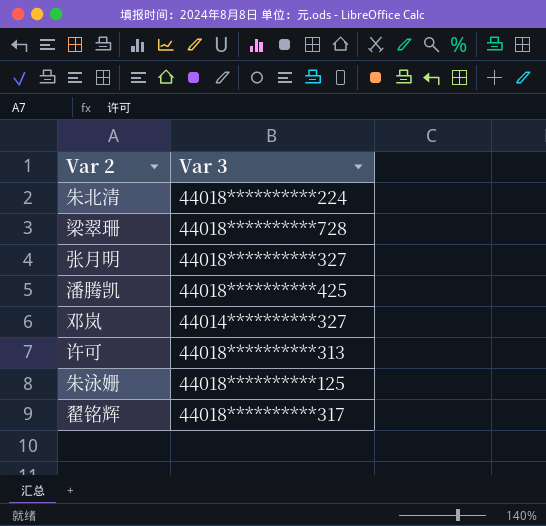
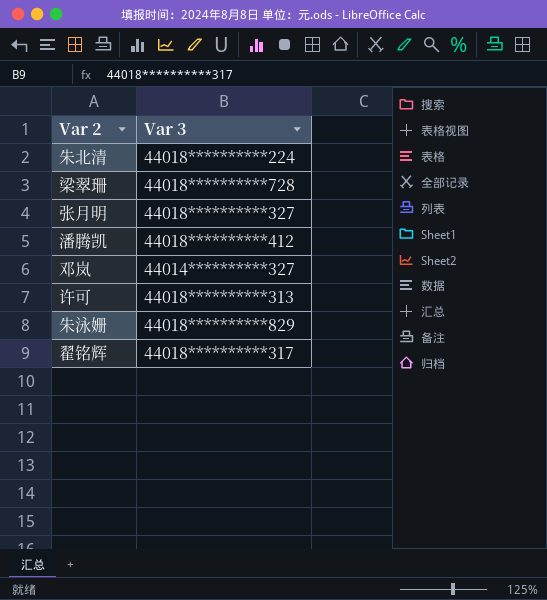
潘腾凯 | Var 3: 44018**********425 -> 44018**********412
朱泳姗 | Var 3: 44018**********125 -> 44018**********829

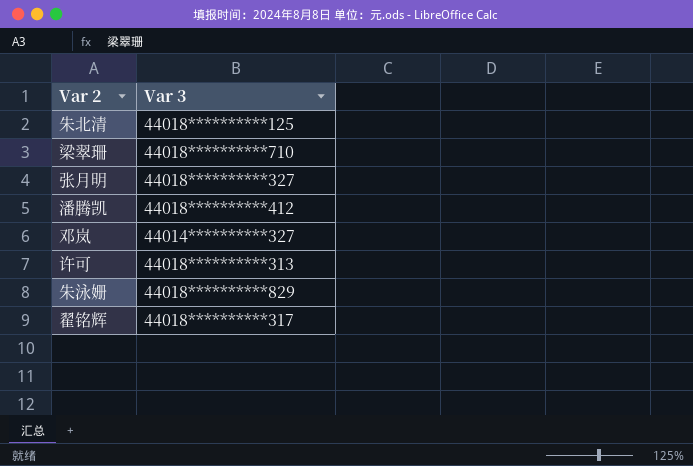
朱北清 | Var 3: 44018**********224 -> 44018**********125
梁翠珊 | Var 3: 44018**********728 -> 44018**********710

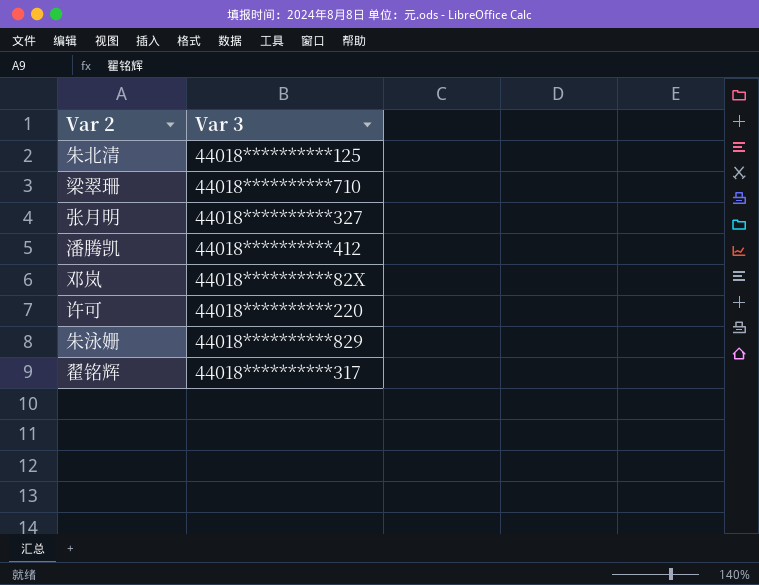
邓岚 | Var 3: 44014**********327 -> 44018**********82X
许可 | Var 3: 44018**********313 -> 44018**********220

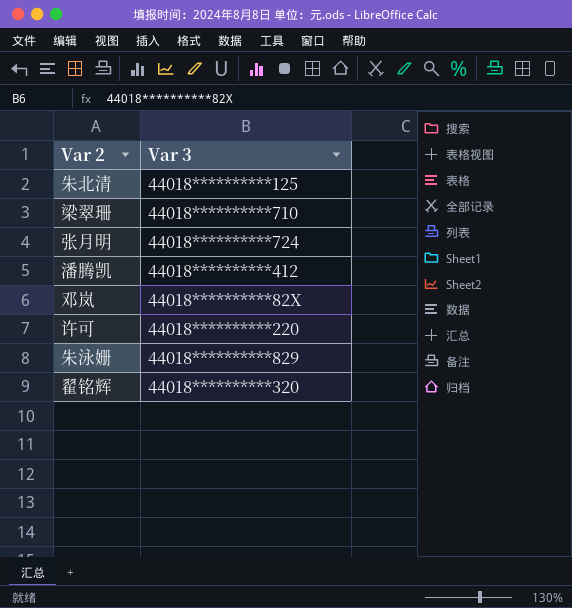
张月明 | Var 3: 44018**********327 -> 44018**********724
翟铭辉 | Var 3: 44018**********317 -> 44018**********320

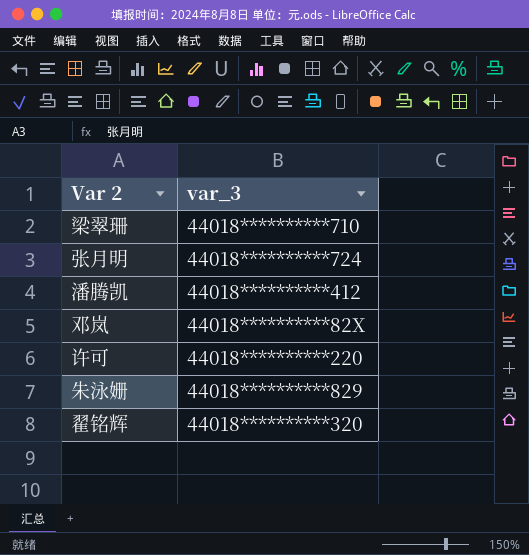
column name: Var 3 -> var_3
row 朱北清: 44018**********125 -> none

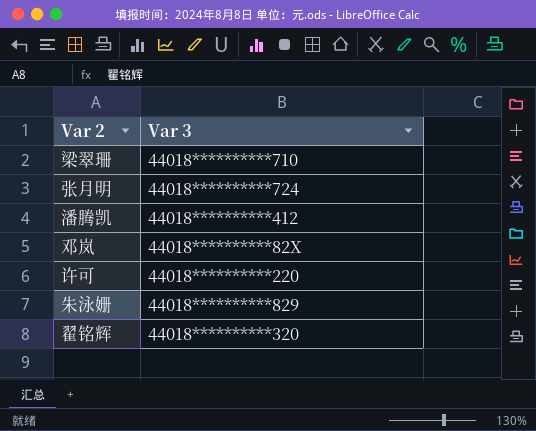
column name: var_3 -> Var 3

